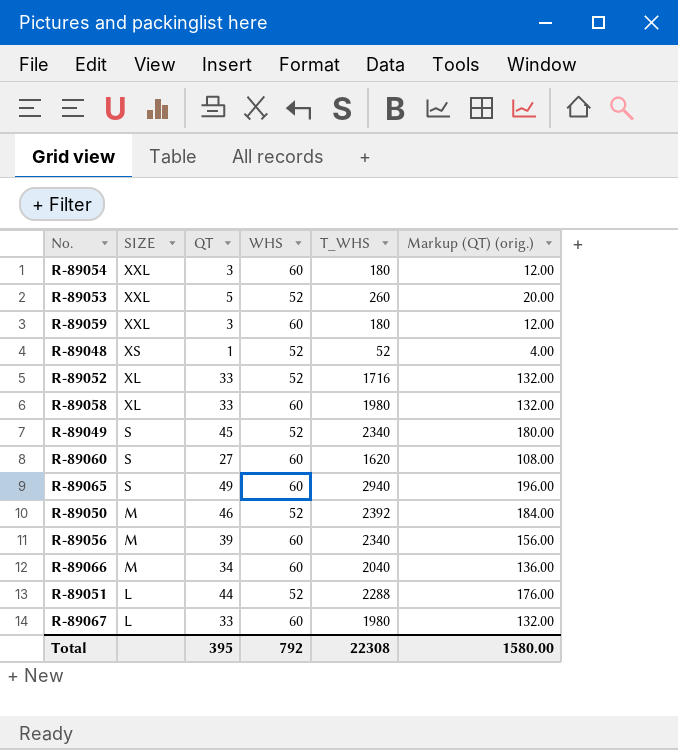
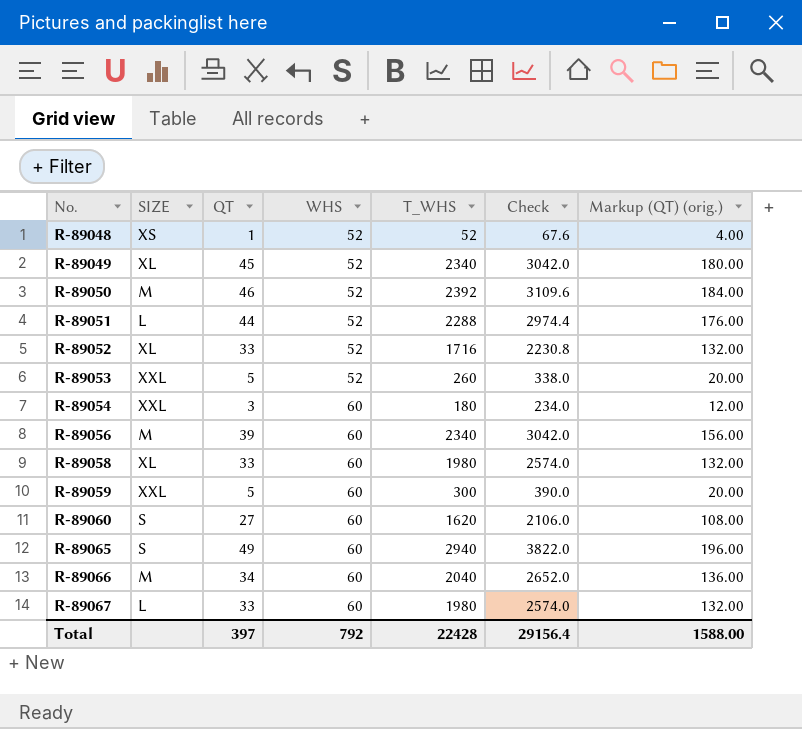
row order: SIZE descending -> No. ascending
column Check | formula: none -> [T_WHS] * 1.3
R-89049 | SIZE: S -> XL
R-89059 | QT: 3 -> 5
R-89059 | T_WHS: 180 -> 300
R-89059 | Markup (QT) (orig.): 12.00 -> 20.00
Total | QT: 395 -> 397
Total | T_WHS: 22308 -> 22428
Total | Markup (QT) (orig.): 1580.00 -> 1588.00

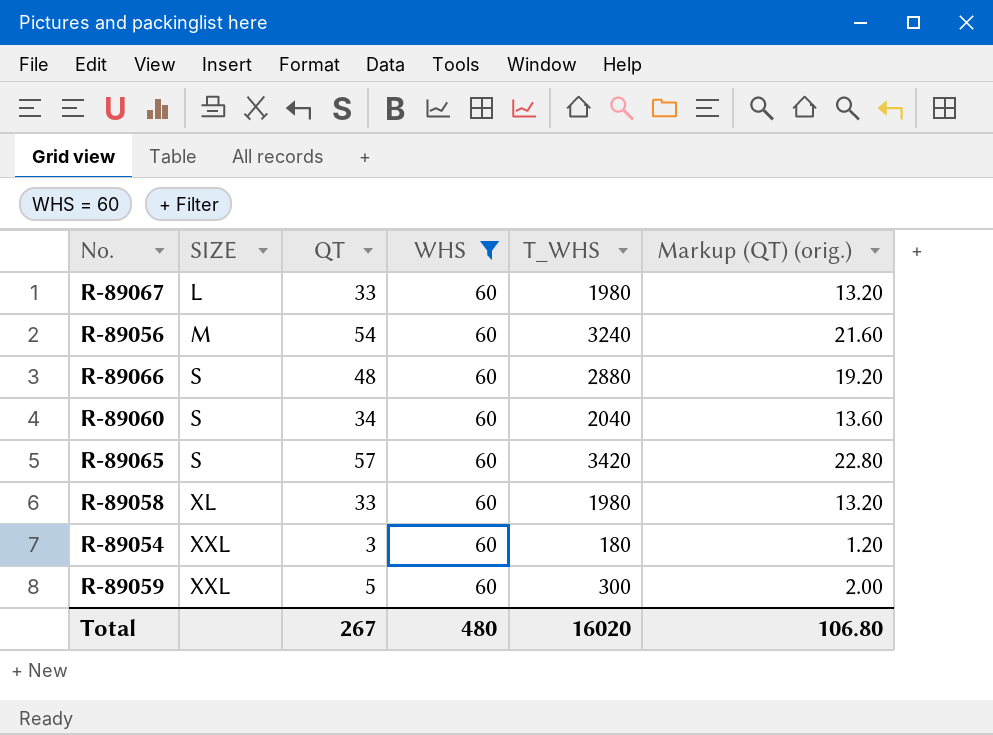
filter: none -> WHS = 60
row order: No. ascending -> SIZE ascending
column Check | formula: [T_WHS] * 1.3 -> none
column Markup (QT) (orig.) | formula: [QT] * 4 -> [QT] * 0.4
R-89056 | QT: 39 -> 54
R-89056 | T_WHS: 2340 -> 3240
R-89066 | SIZE: M -> S
R-89066 | QT: 34 -> 48
R-89066 | T_WHS: 2040 -> 2880
R-89060 | QT: 27 -> 34
R-89060 | T_WHS: 1620 -> 2040
R-89065 | QT: 49 -> 57
R-89065 | T_WHS: 2940 -> 3420
Total | QT: 397 -> 267
Total | WHS: 792 -> 480
Total | T_WHS: 22428 -> 16020
Total | Markup (QT) (orig.): 1588.00 -> 106.80

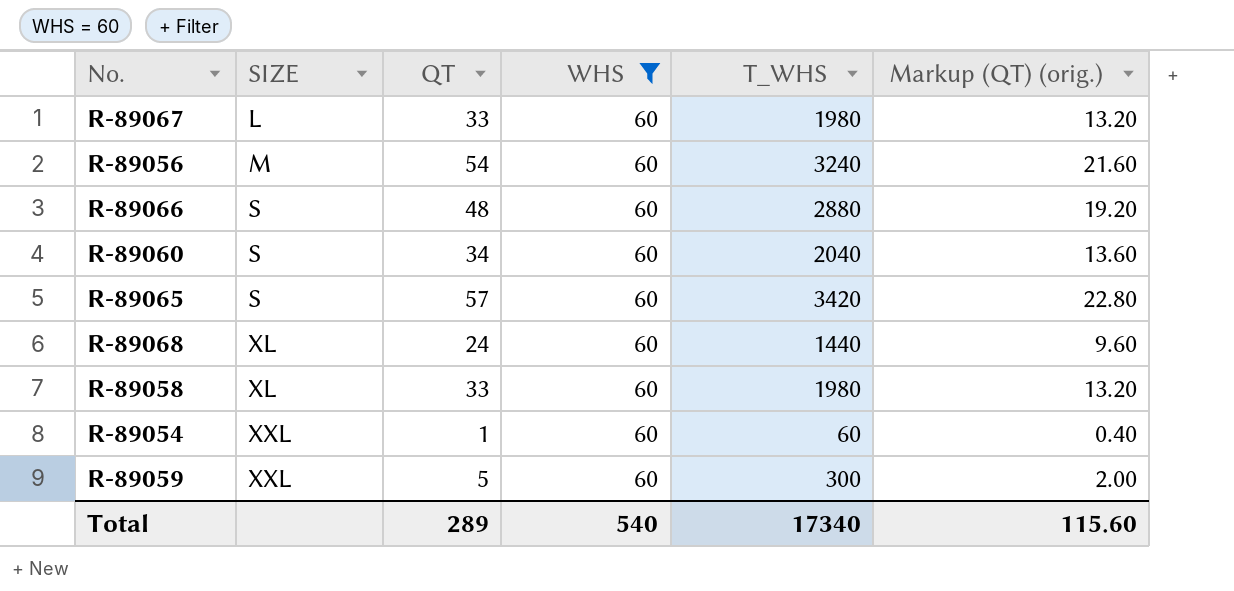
row R-89068: none -> XL | 24 | 60 | 1440 | 9.60
R-89054 | QT: 3 -> 1
R-89054 | T_WHS: 180 -> 60
R-89054 | Markup (QT) (orig.): 1.20 -> 0.40
Total | QT: 267 -> 289
Total | WHS: 480 -> 540
Total | T_WHS: 16020 -> 17340
Total | Markup (QT) (orig.): 106.80 -> 115.60

